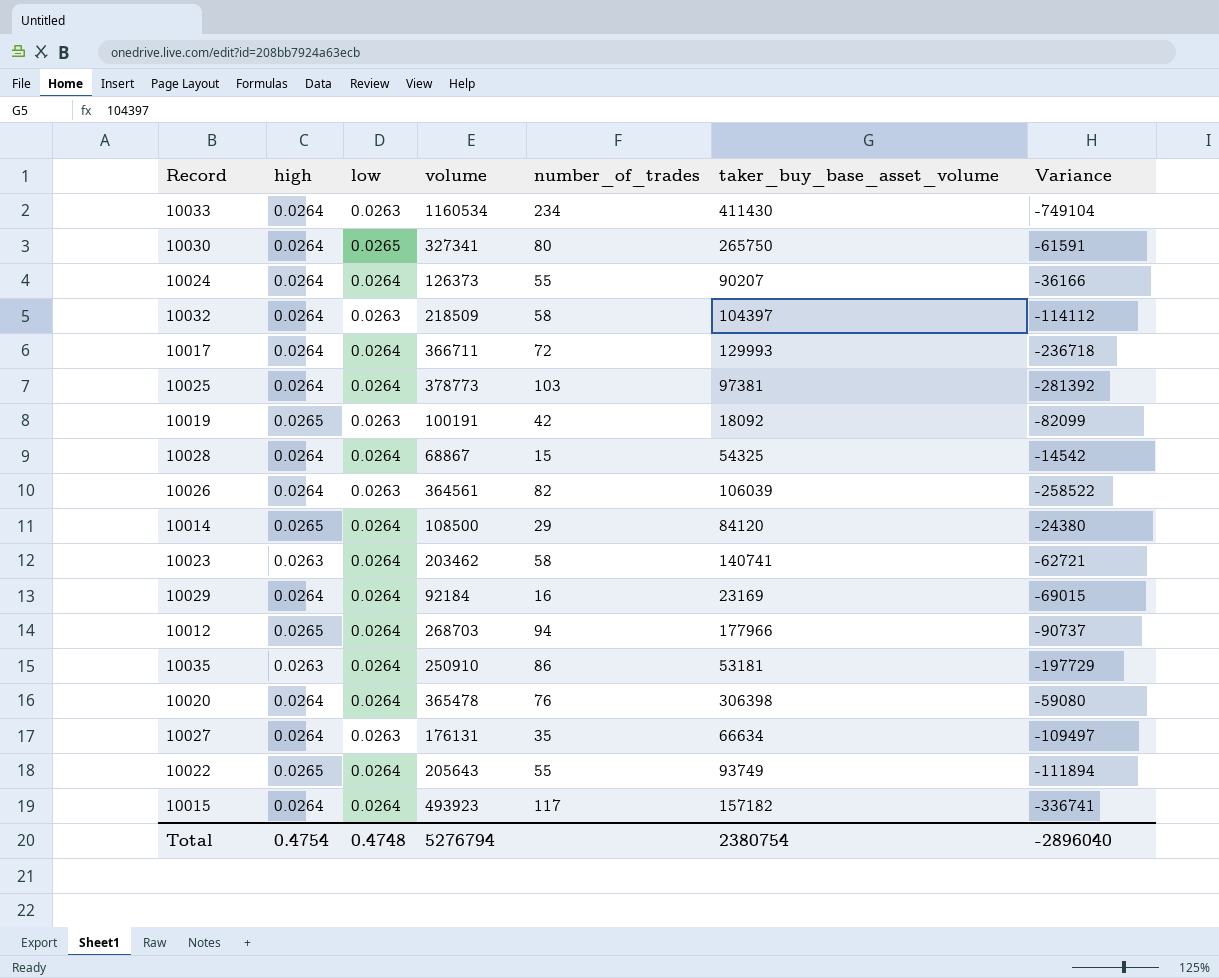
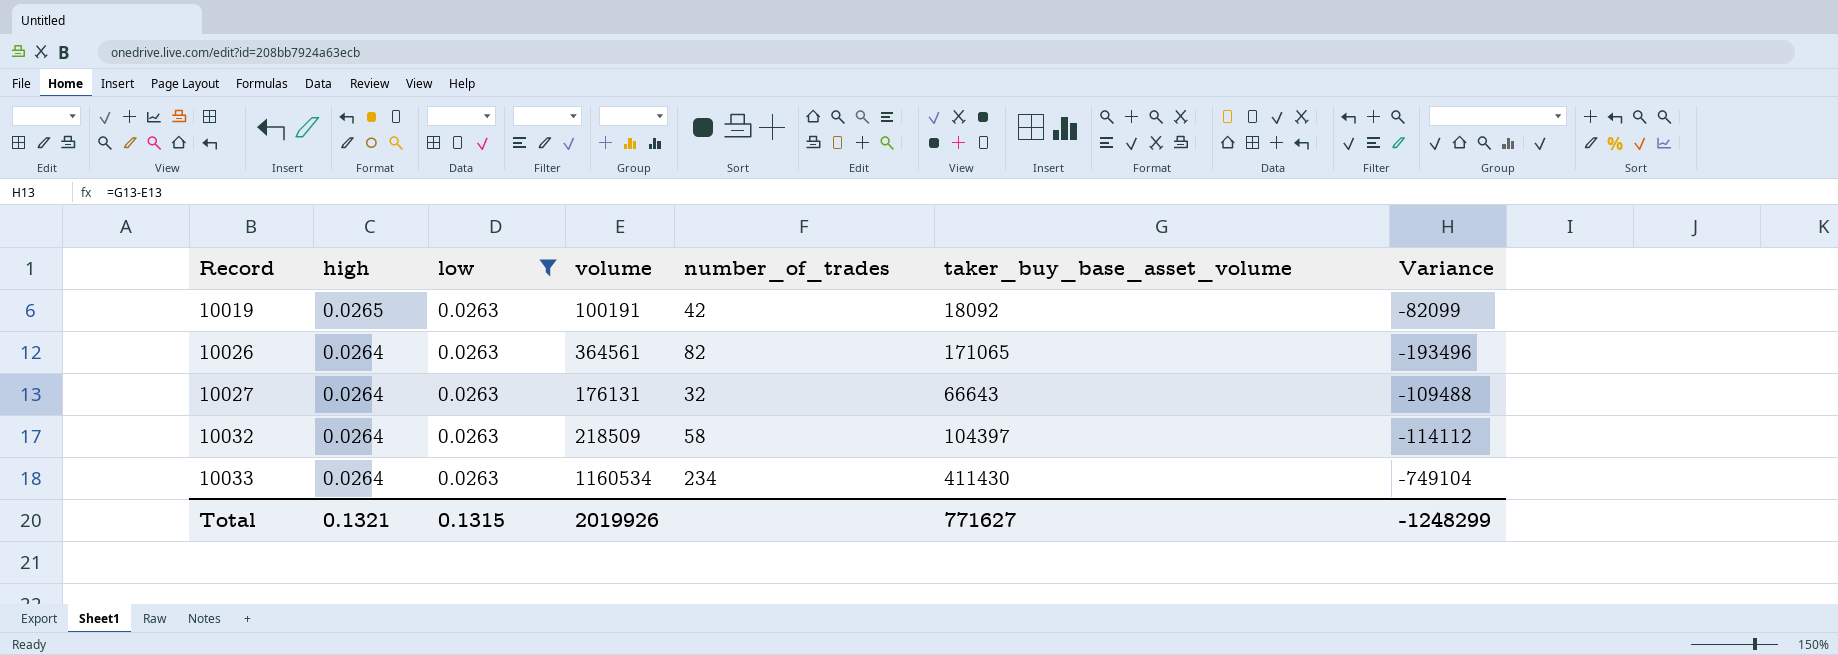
filter: none -> low = 0.0263
row order: none -> Record ascending
10026 | taker_buy_base_asset_volume: 106039 -> 171065
10026 | Variance: -258522 -> -193496
10027 | number_of_trades: 35 -> 32
10027 | taker_buy_base_asset_volume: 66634 -> 66643
10027 | Variance: -109497 -> -109488
Total | high: 0.4754 -> 0.1321
Total | low: 0.4748 -> 0.1315
Total | volume: 5276794 -> 2019926
Total | taker_buy_base_asset_volume: 2380754 -> 771627
Total | Variance: -2896040 -> -1248299

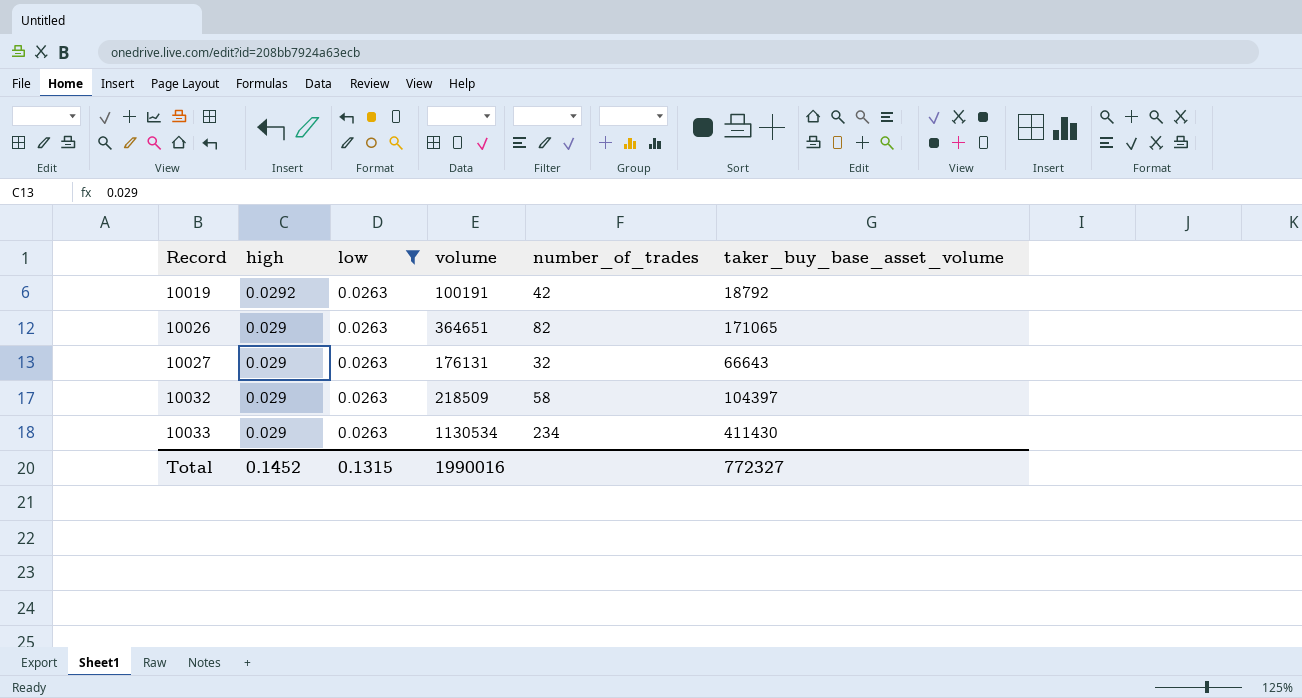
column Variance | formula: [taker_buy_base_asset_volume] - [volume] -> none
10019 | high: 0.0265 -> 0.0292
10019 | taker_buy_base_asset_volume: 18092 -> 18792
10026 | high: 0.0264 -> 0.029
10026 | volume: 364561 -> 364651
10027 | high: 0.0264 -> 0.029
10032 | high: 0.0264 -> 0.029
10033 | high: 0.0264 -> 0.029
10033 | volume: 1160534 -> 1130534
Total | high: 0.1321 -> 0.1452
Total | volume: 2019926 -> 1990016
Total | taker_buy_base_asset_volume: 771627 -> 772327

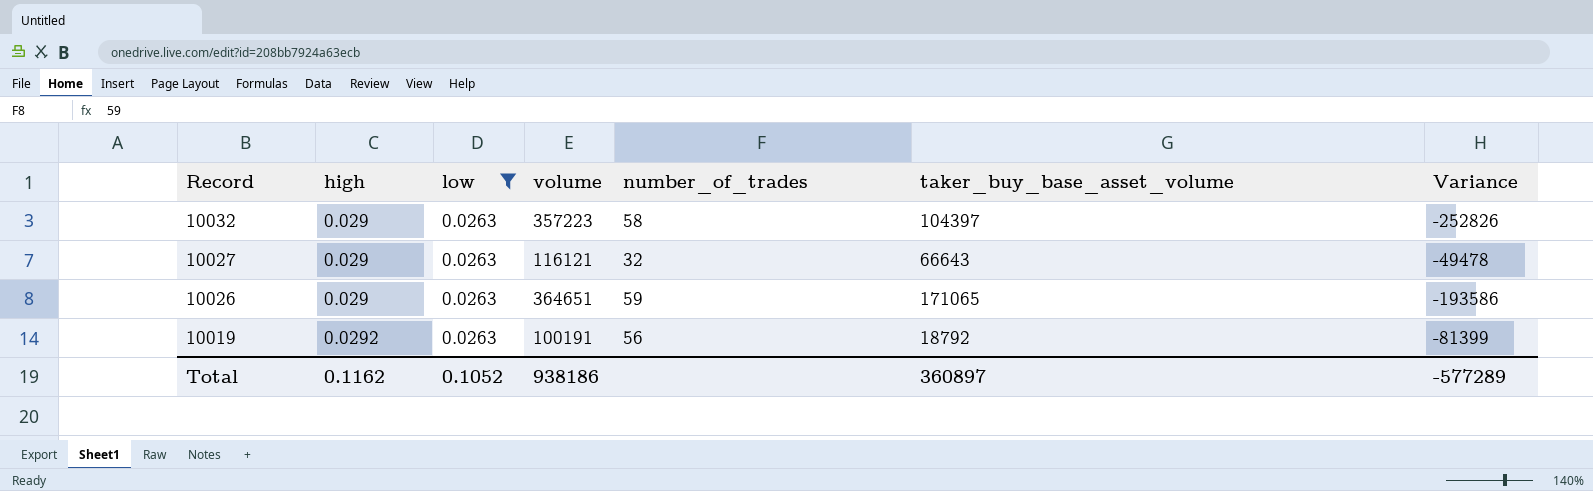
row order: Record ascending -> Record descending
column Variance | formula: none -> [taker_buy_base_asset_volume] - [volume]
row 10033: 0.029 | 0.0263 | 1130534 | 234 | 411430 -> none
10032 | volume: 218509 -> 357223
10027 | volume: 176131 -> 116121
10026 | number_of_trades: 82 -> 59
10019 | number_of_trades: 42 -> 56
Total | high: 0.1452 -> 0.1162
Total | low: 0.1315 -> 0.1052
Total | volume: 1990016 -> 938186
Total | taker_buy_base_asset_volume: 772327 -> 360897

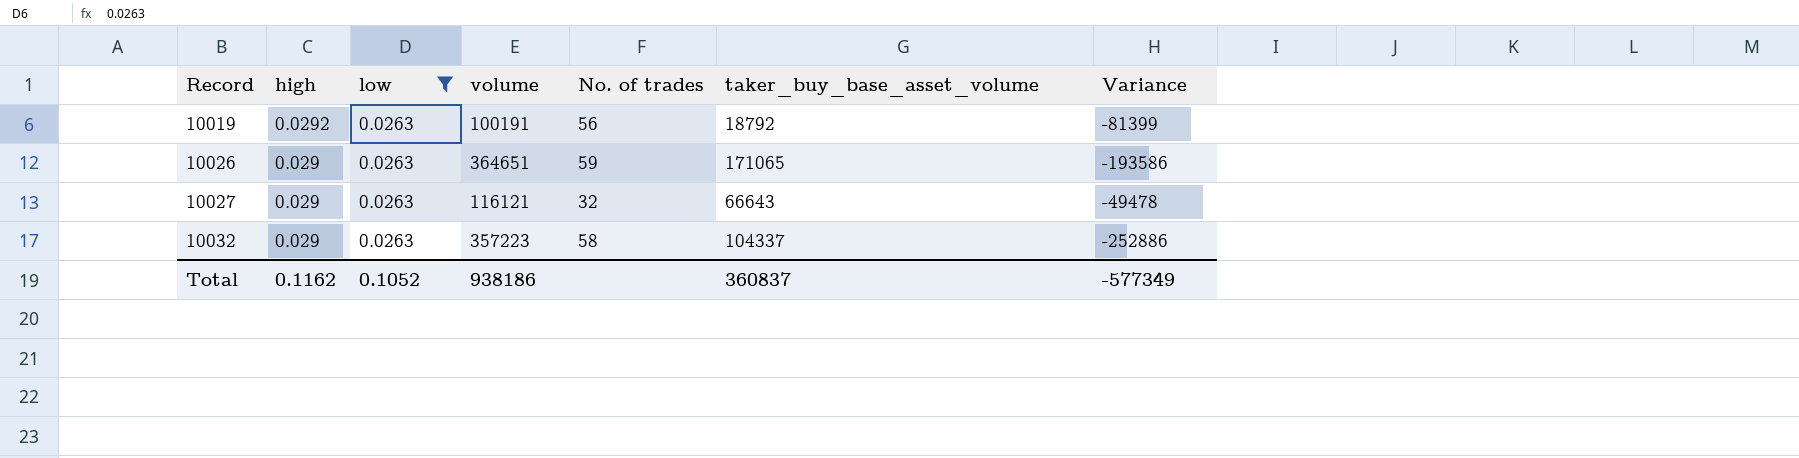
row order: Record descending -> Record ascending
column name: number_of_trades -> No. of trades
10032 | taker_buy_base_asset_volume: 104397 -> 104337
10032 | Variance: -252826 -> -252886
Total | taker_buy_base_asset_volume: 360897 -> 360837
Total | Variance: -577289 -> -577349

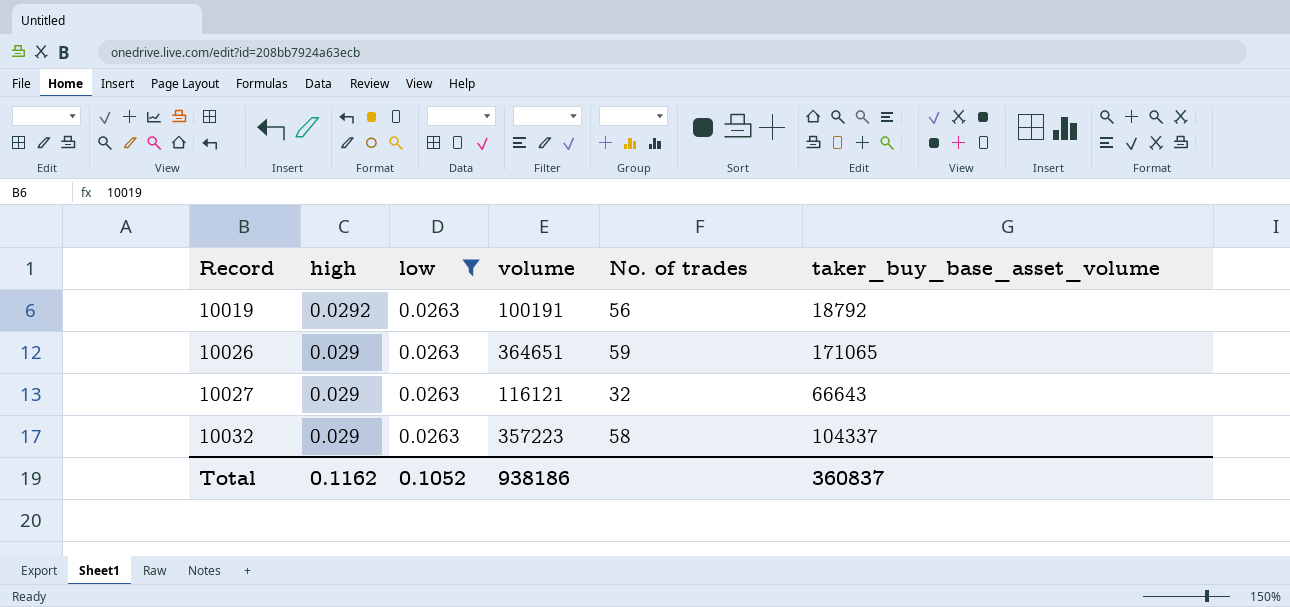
column Variance | formula: [taker_buy_base_asset_volume] - [volume] -> none

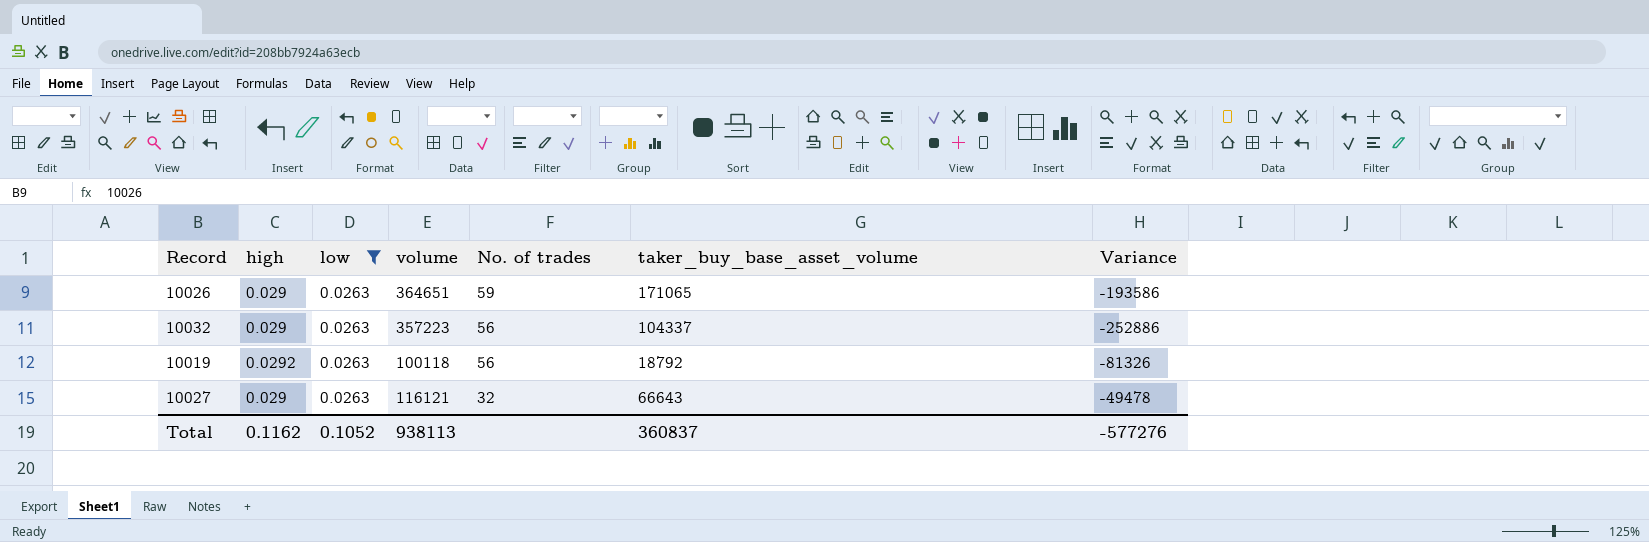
row order: Record ascending -> No. of trades descending
column Variance | formula: none -> [taker_buy_base_asset_volume] - [volume]
10032 | No. of trades: 58 -> 56
10019 | volume: 100191 -> 100118
Total | volume: 938186 -> 938113

